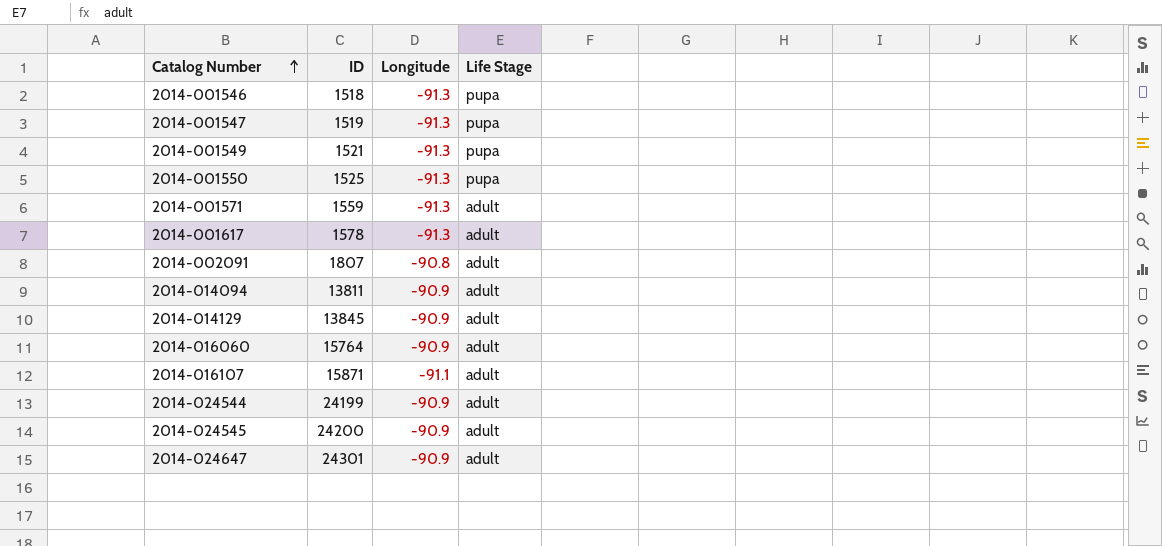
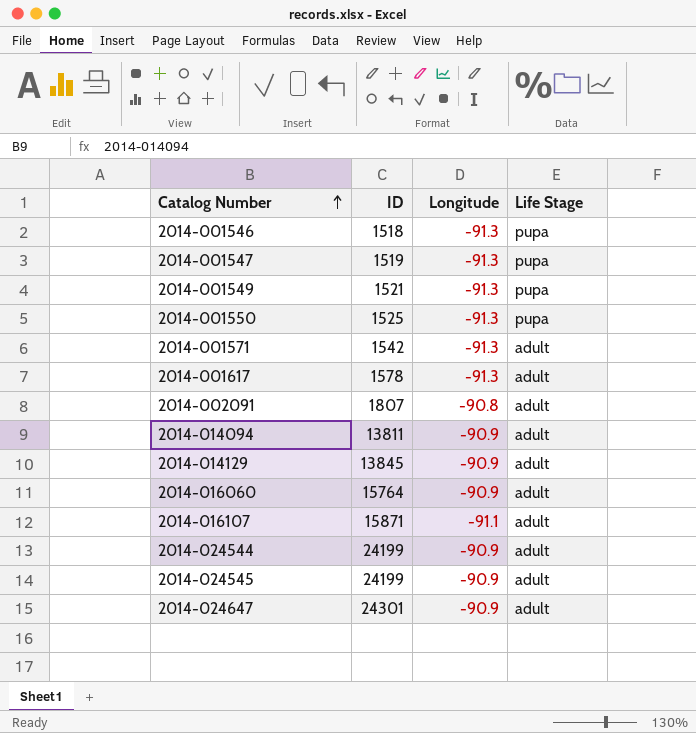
2014-001571 | ID: 1559 -> 1542
2014-024545 | ID: 24200 -> 24199

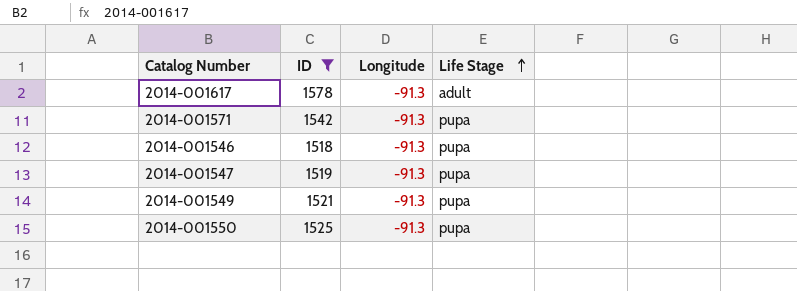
filter: none -> ID <= 1578
row order: Catalog Number ascending -> Life Stage ascending
2014-001571 | Life Stage: adult -> pupa

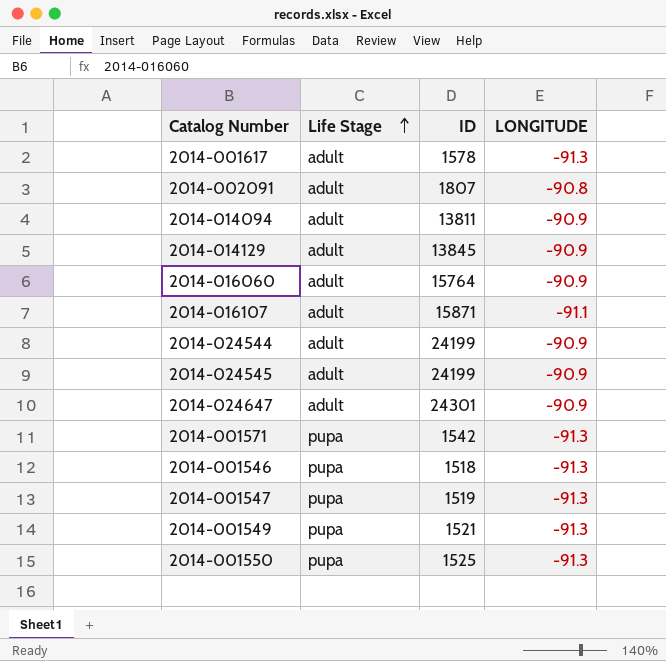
filter: ID <= 1578 -> none
column Life Stage | position: 4 -> 2
column name: Longitude -> LONGITUDE

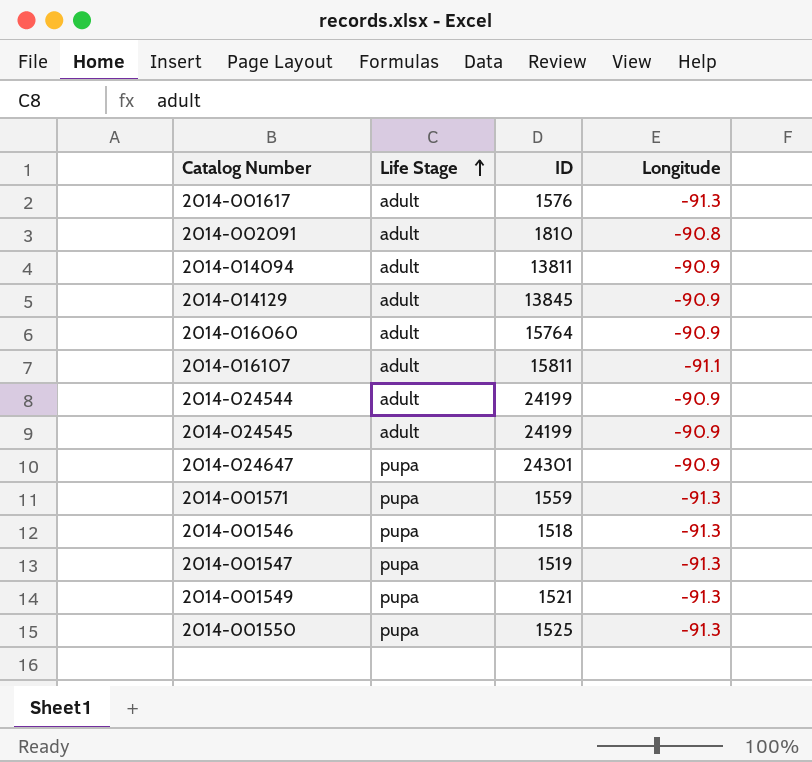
column name: LONGITUDE -> Longitude
2014-001617 | ID: 1578 -> 1576
2014-002091 | ID: 1807 -> 1810
2014-016107 | ID: 15871 -> 15811
2014-024647 | Life Stage: adult -> pupa
2014-001571 | ID: 1542 -> 1559

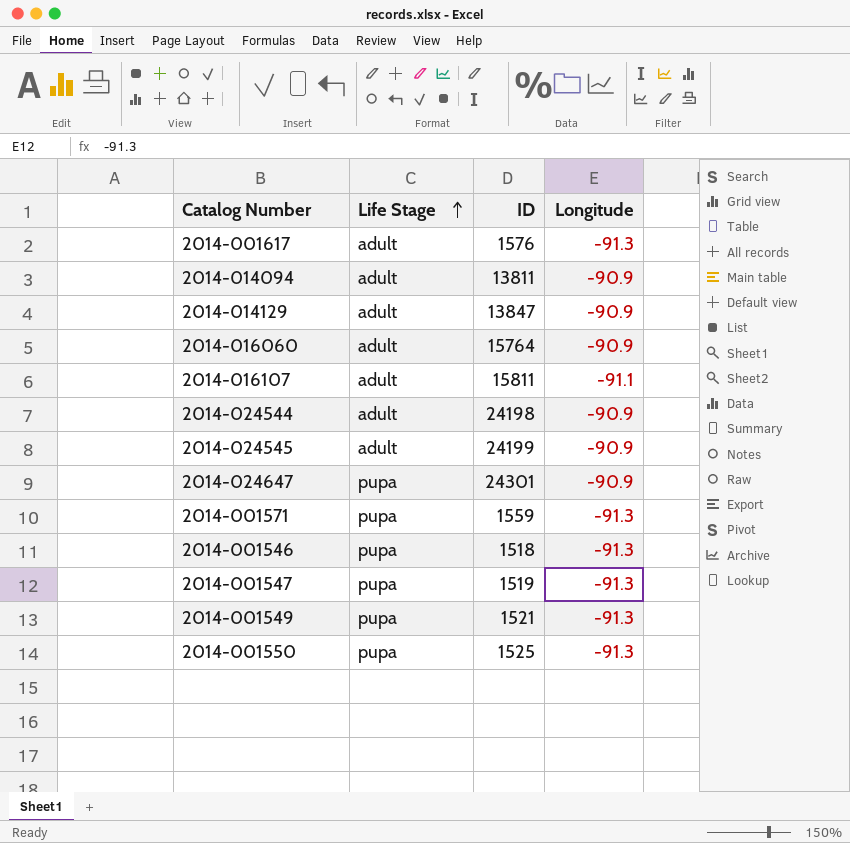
row 2014-002091: adult | 1810 | -90.8 -> none
2014-014129 | ID: 13845 -> 13847
2014-024544 | ID: 24199 -> 24198

